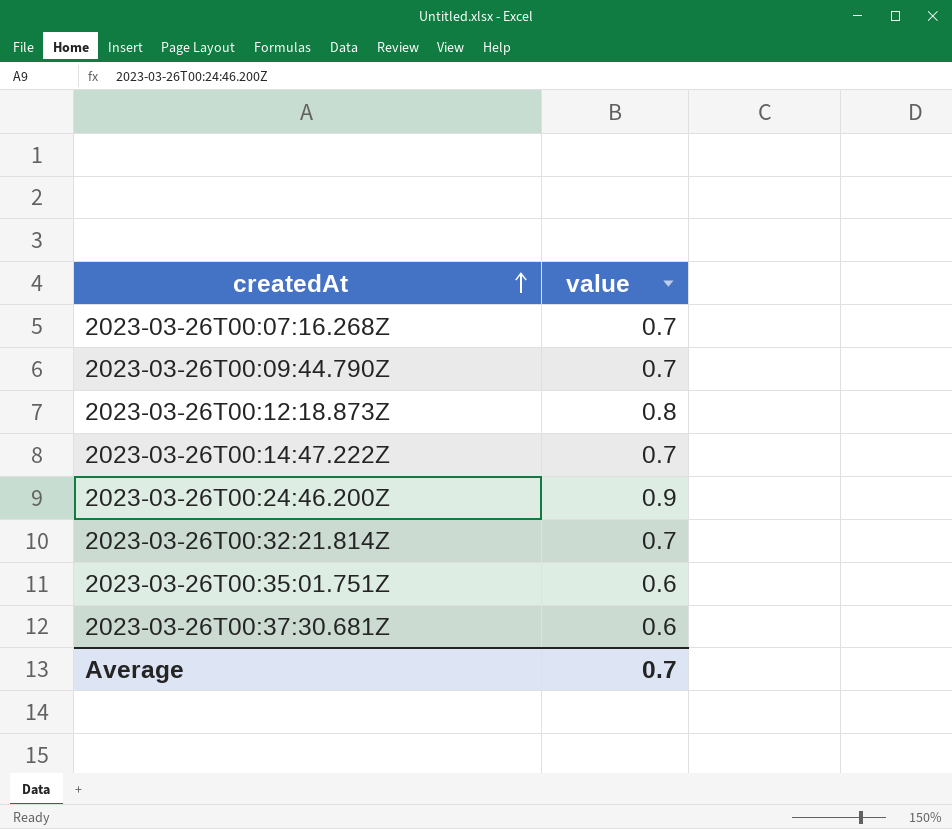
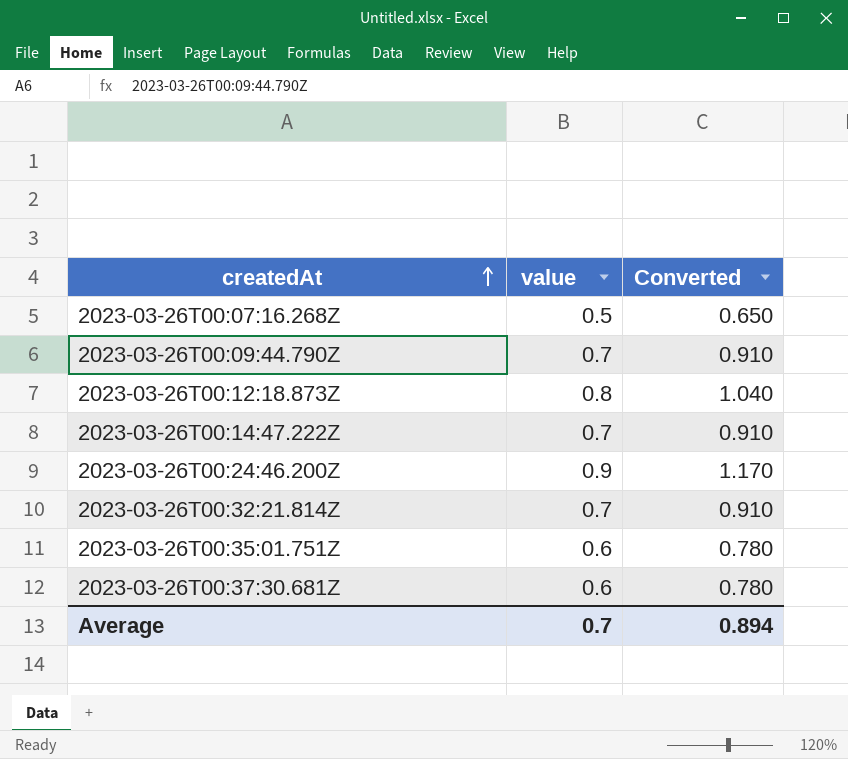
column Converted | formula: none -> [value] * 1.3
2023-03-26T00:07:16.268Z | value: 0.7 -> 0.5

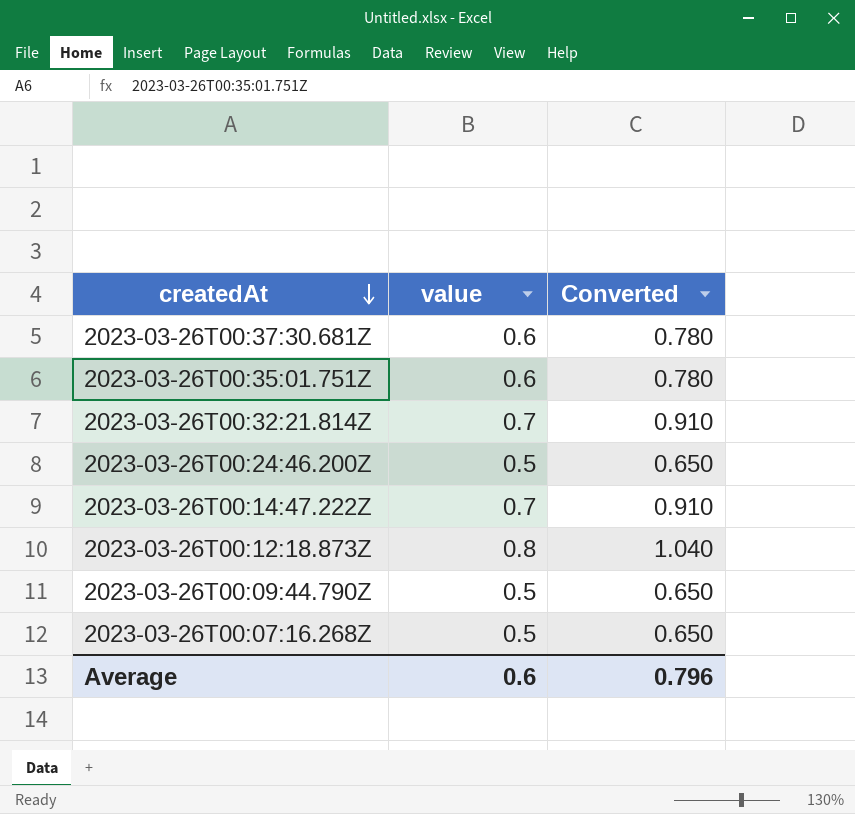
row order: createdAt ascending -> createdAt descending
2023-03-26T00:24:46.200Z | value: 0.9 -> 0.5
2023-03-26T00:24:46.200Z | Converted: 1.170 -> 0.650
2023-03-26T00:09:44.790Z | value: 0.7 -> 0.5
2023-03-26T00:09:44.790Z | Converted: 0.910 -> 0.650
Average | value: 0.7 -> 0.6
Average | Converted: 0.894 -> 0.796

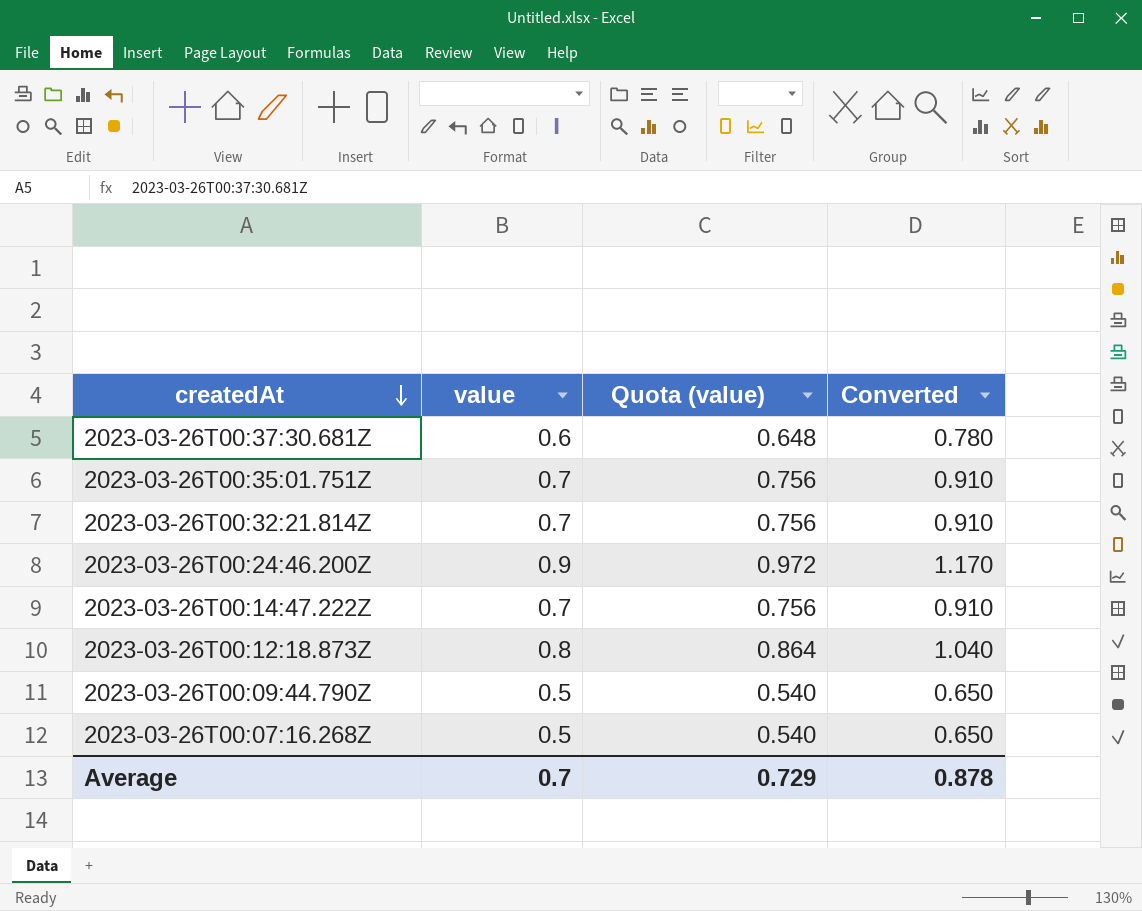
column Quota (value) | formula: none -> [value] * 1.08
2023-03-26T00:35:01.751Z | value: 0.6 -> 0.7
2023-03-26T00:35:01.751Z | Converted: 0.780 -> 0.910
2023-03-26T00:24:46.200Z | value: 0.5 -> 0.9
2023-03-26T00:24:46.200Z | Converted: 0.650 -> 1.170
Average | value: 0.6 -> 0.7
Average | Converted: 0.796 -> 0.878

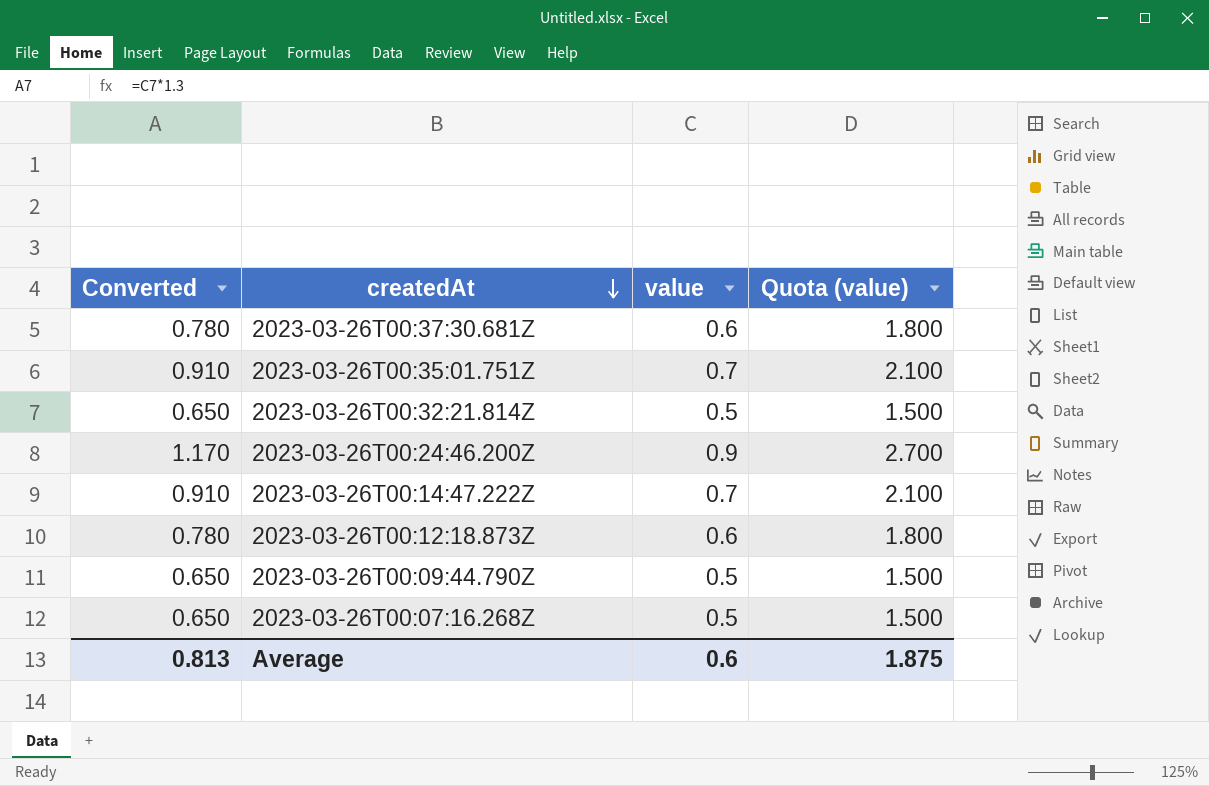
column Converted | position: 4 -> 1
column Quota (value) | formula: [value] * 1.08 -> [value] * 3
2023-03-26T00:32:21.814Z | Converted: 0.910 -> 0.650
2023-03-26T00:32:21.814Z | value: 0.7 -> 0.5
2023-03-26T00:12:18.873Z | Converted: 1.040 -> 0.780
2023-03-26T00:12:18.873Z | value: 0.8 -> 0.6
Average | Converted: 0.878 -> 0.813
Average | value: 0.7 -> 0.6
Average | Quota (value): 0.729 -> 1.875

